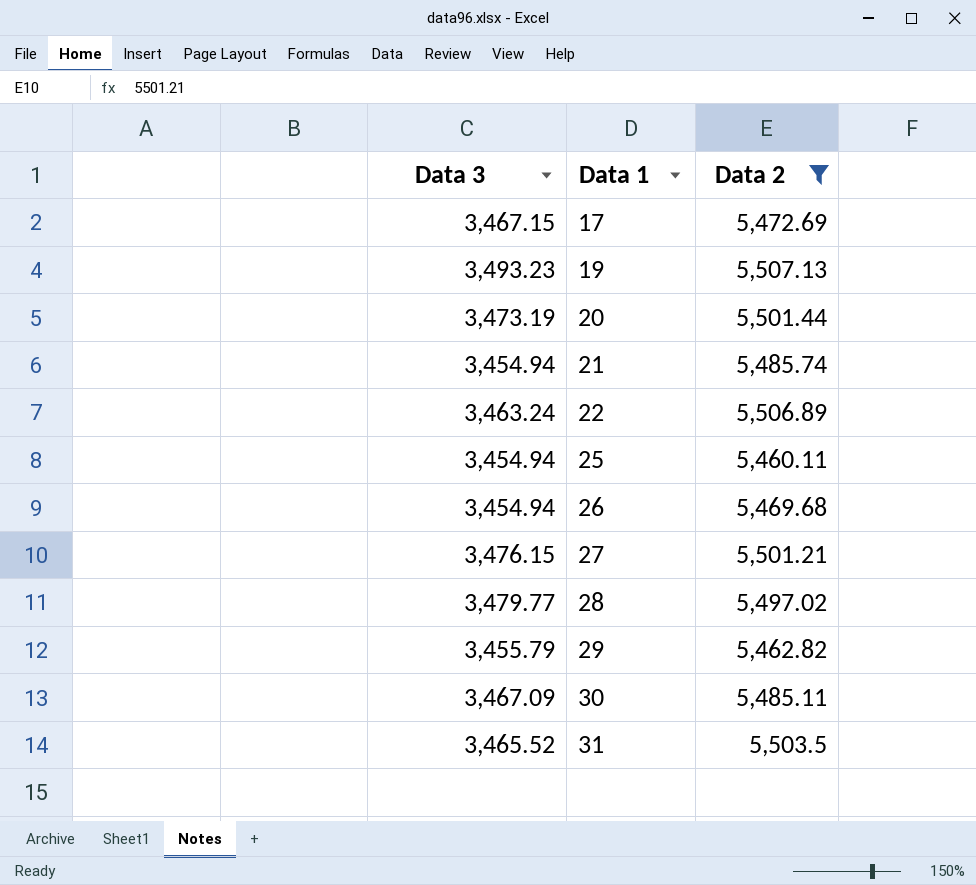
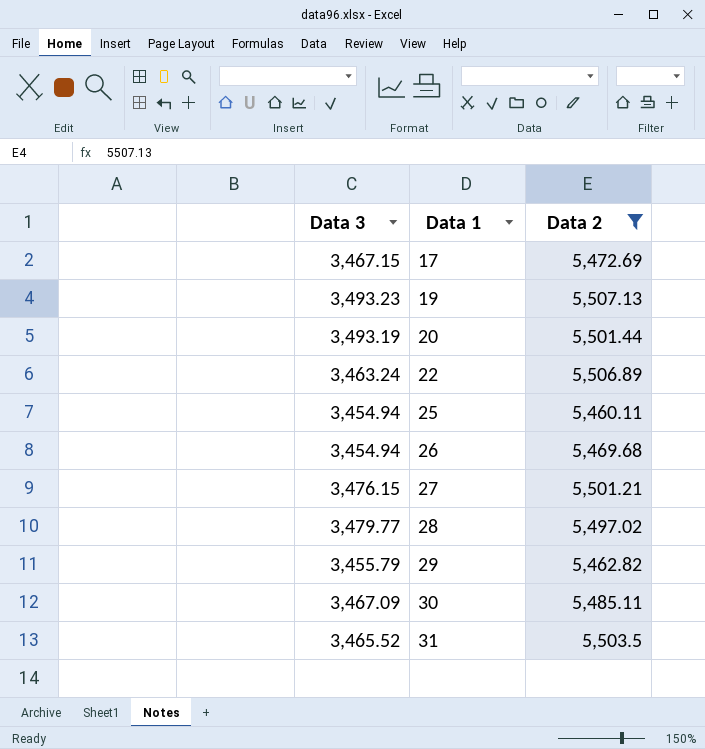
row 21: 3,454.94 | 5,485.74 -> none
20 | Data 3: 3,473.19 -> 3,493.19

